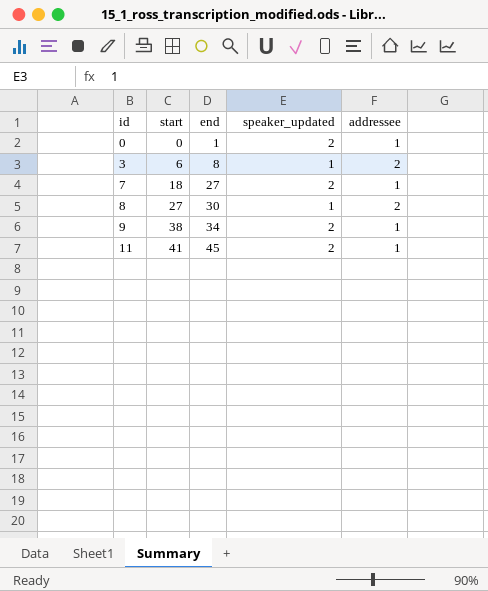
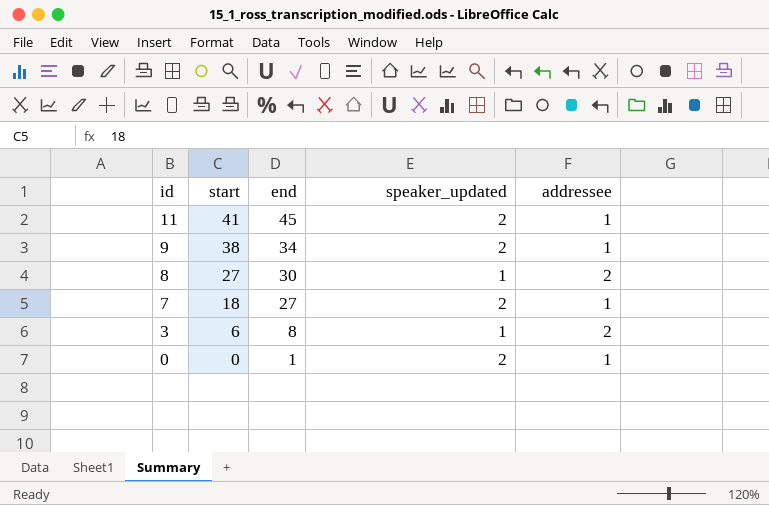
row order: id ascending -> id descending

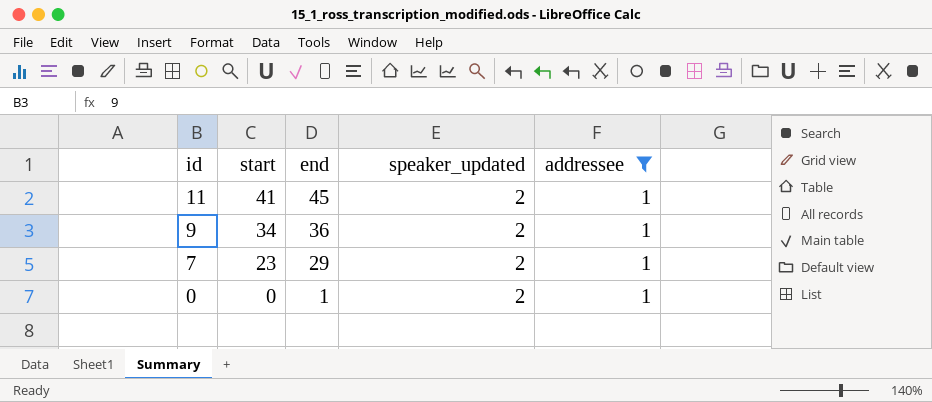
filter: none -> addressee = 1
9 | start: 38 -> 34
9 | end: 34 -> 36
7 | start: 18 -> 23
7 | end: 27 -> 29

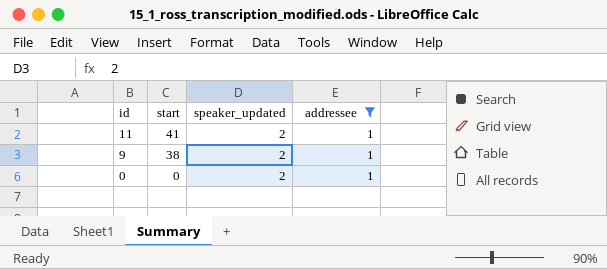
column end | position: 3 -> none
row 7: 23 | 29 | 2 | 1 -> none
9 | start: 34 -> 38

